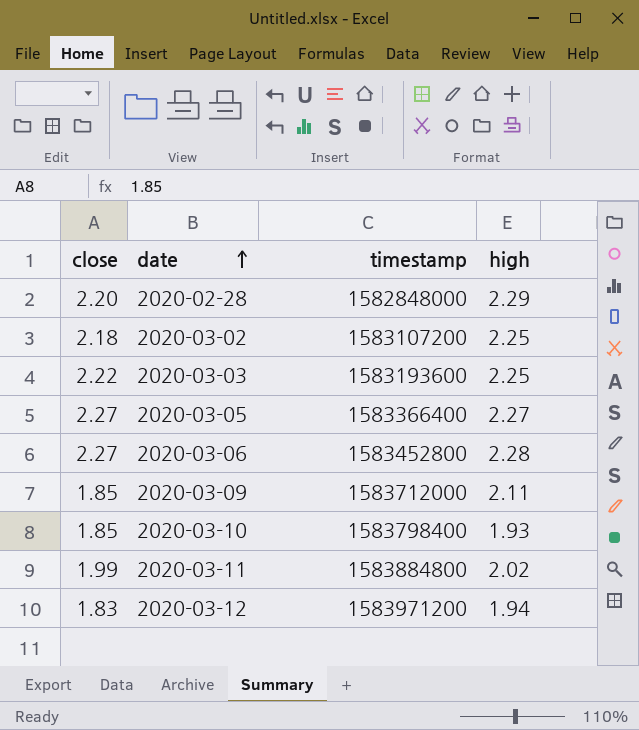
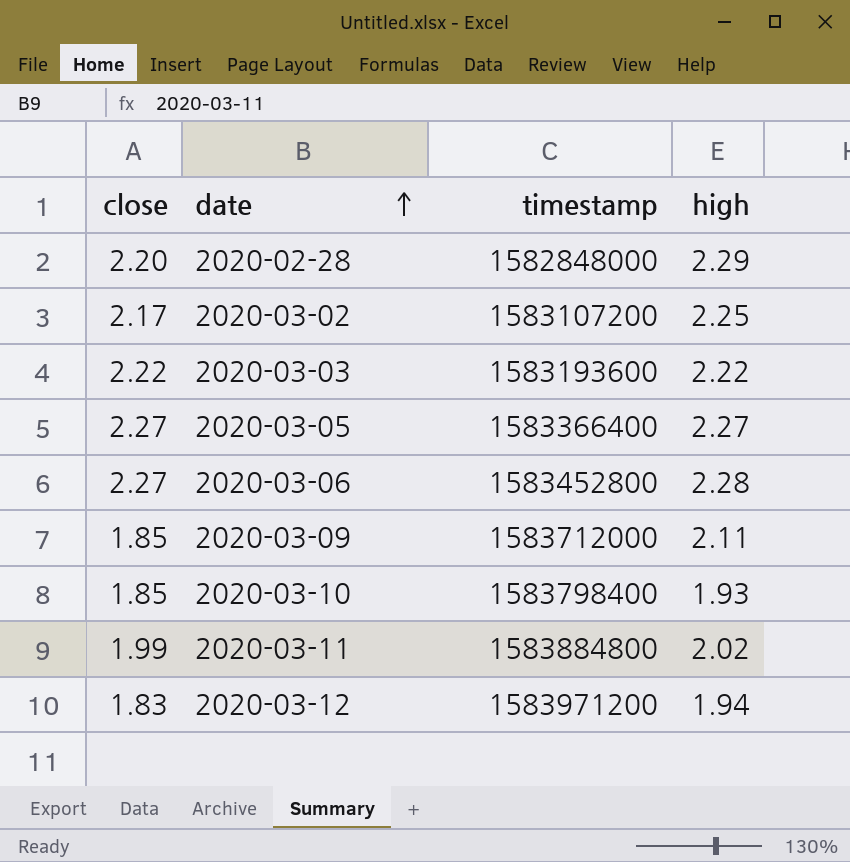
2020-03-02 | close: 2.18 -> 2.17
2020-03-03 | high: 2.25 -> 2.22

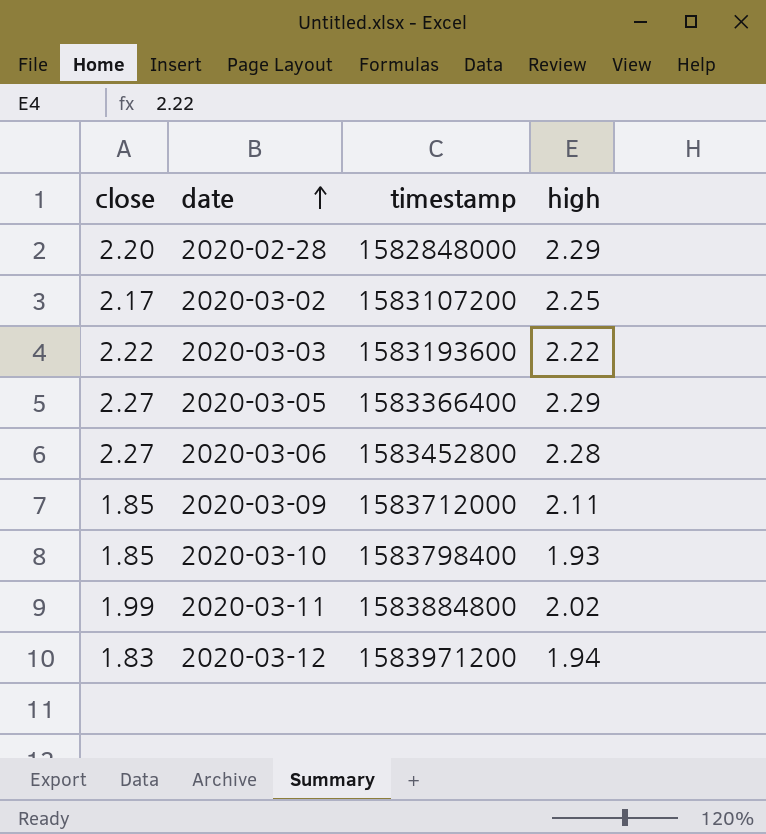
2020-03-05 | high: 2.27 -> 2.29

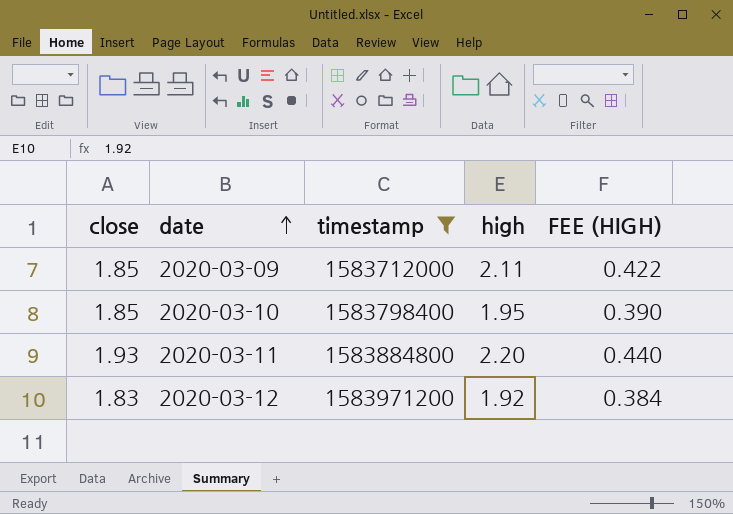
filter: none -> timestamp >= 1583712000
column FEE (HIGH) | formula: none -> [high] * 0.2
2020-03-10 | high: 1.93 -> 1.95
2020-03-11 | close: 1.99 -> 1.93
2020-03-11 | high: 2.02 -> 2.20
2020-03-12 | high: 1.94 -> 1.92

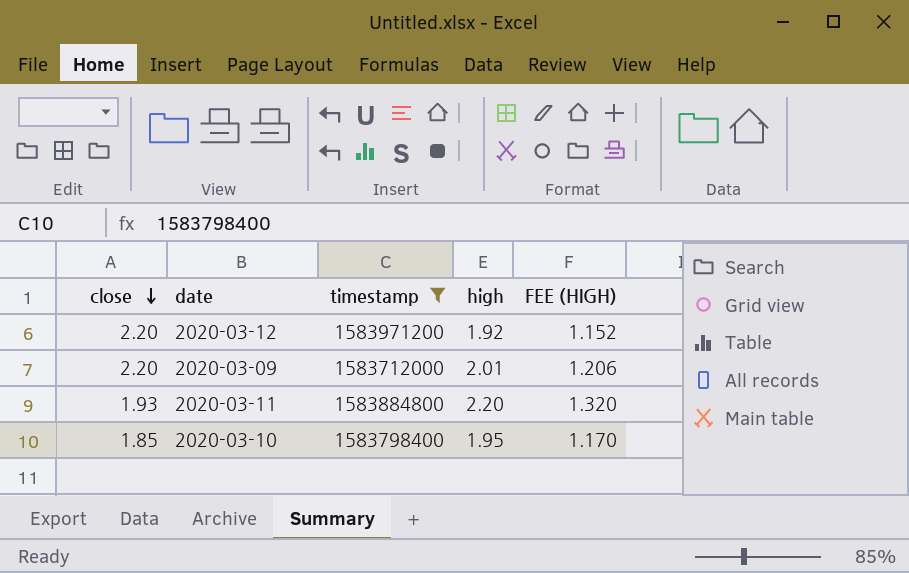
row order: date ascending -> close descending
column FEE (HIGH) | formula: [high] * 0.2 -> [high] * 0.6
2020-03-12 | close: 1.83 -> 2.20
2020-03-09 | close: 1.85 -> 2.20
2020-03-09 | high: 2.11 -> 2.01

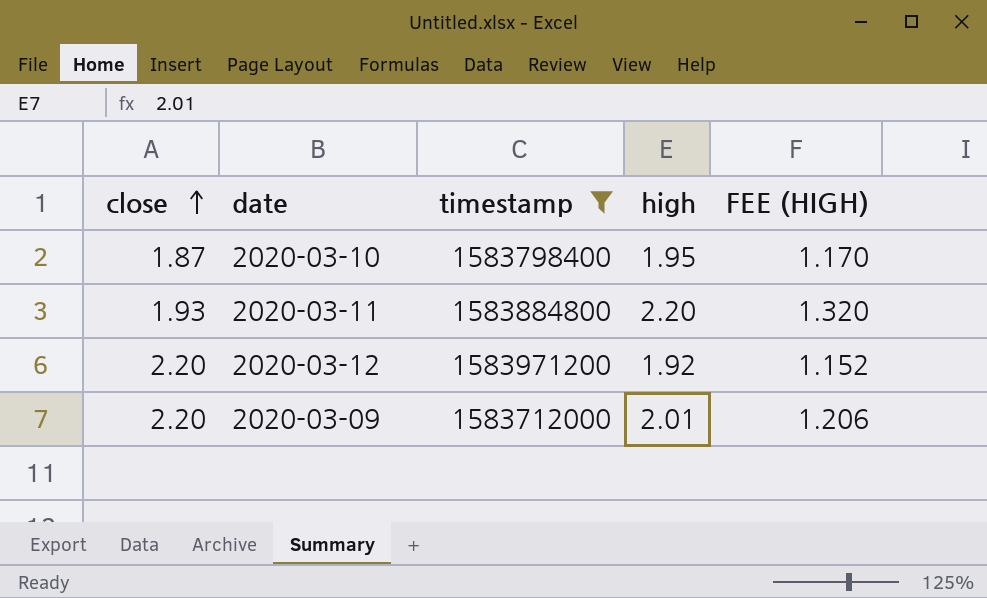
row order: close descending -> close ascending
2020-03-10 | close: 1.85 -> 1.87

